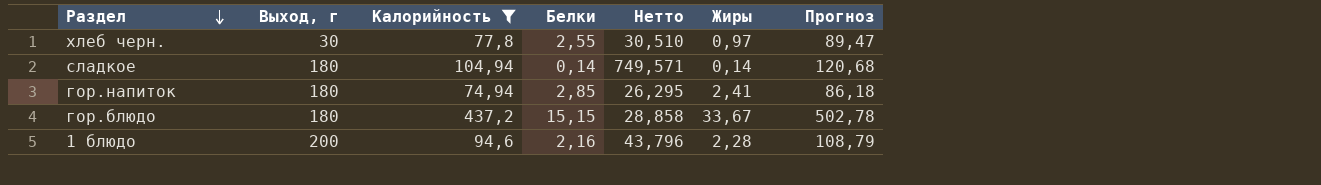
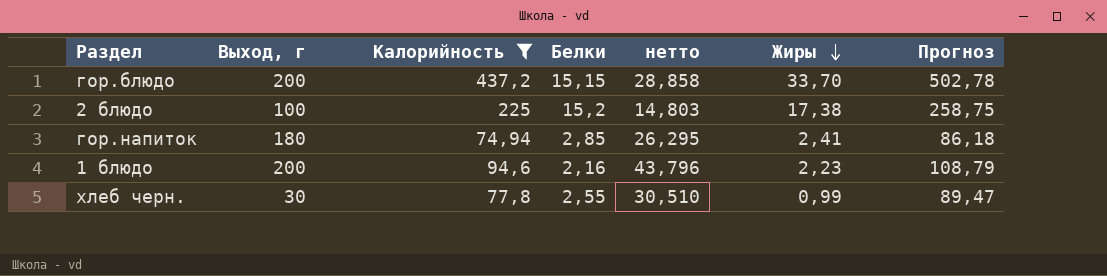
row order: Раздел descending -> Жиры descending
column name: Нетто -> нетто
row сладкое: 180 | 104,94 | 0,14 | 749,571 | 0,14 | 120,68 -> none
гор.блюдо | Выход, г: 180 -> 200
гор.блюдо | Жиры: 33,67 -> 33,70
row 2 блюдо: none -> 100 | 225 | 15,2 | 14,803 | 17,38 | 258,75
1 блюдо | Жиры: 2,28 -> 2,23
хлеб черн. | Жиры: 0,97 -> 0,99

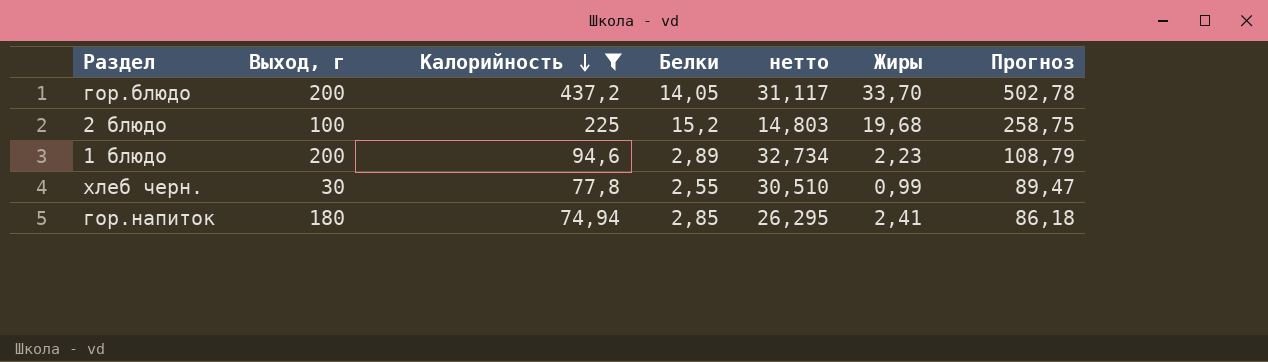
row order: Жиры descending -> Калорийность descending
гор.блюдо | Белки: 15,15 -> 14,05
гор.блюдо | нетто: 28,858 -> 31,117
2 блюдо | Жиры: 17,38 -> 19,68
1 блюдо | Белки: 2,16 -> 2,89
1 блюдо | нетто: 43,796 -> 32,734

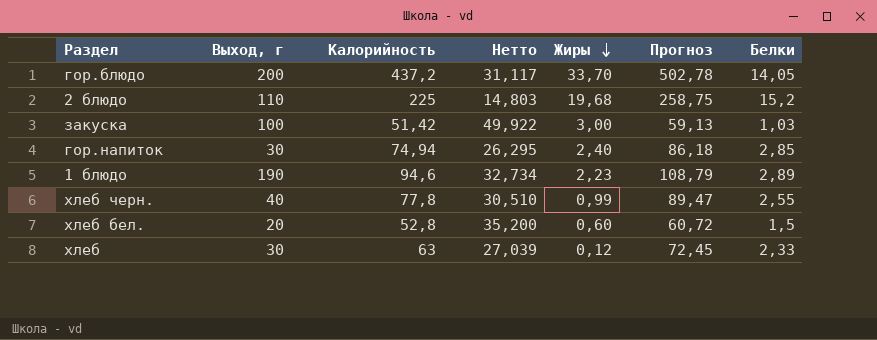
filter: Калорийность >= 74,94 -> none
row order: Калорийность descending -> Жиры descending
column name: нетто -> Нетто
column Белки | position: 4 -> 7
2 блюдо | Выход, г: 100 -> 110
гор.напиток | Выход, г: 180 -> 30
гор.напиток | Жиры: 2,41 -> 2,40
1 блюдо | Выход, г: 200 -> 190
хлеб черн. | Выход, г: 30 -> 40

